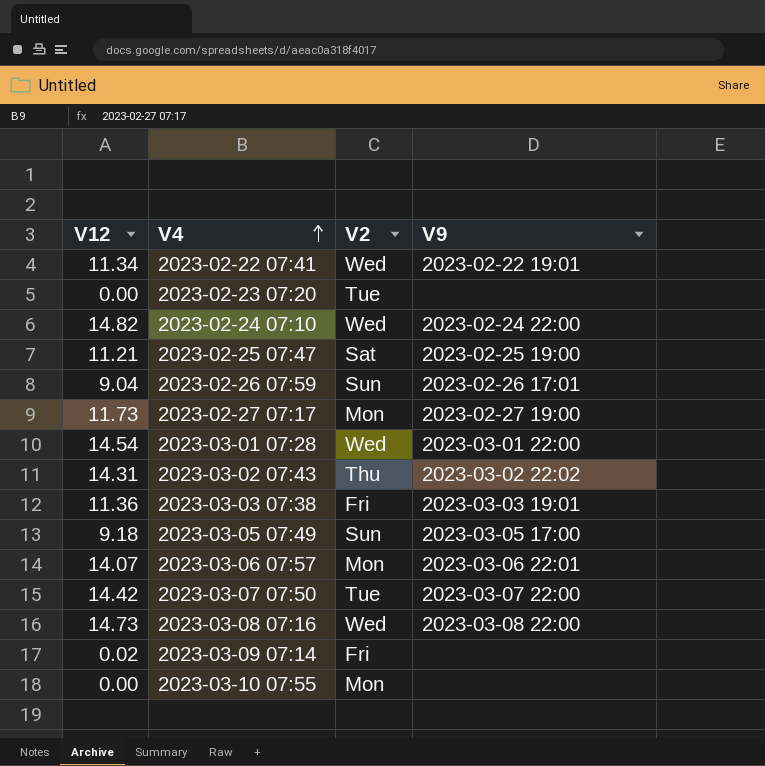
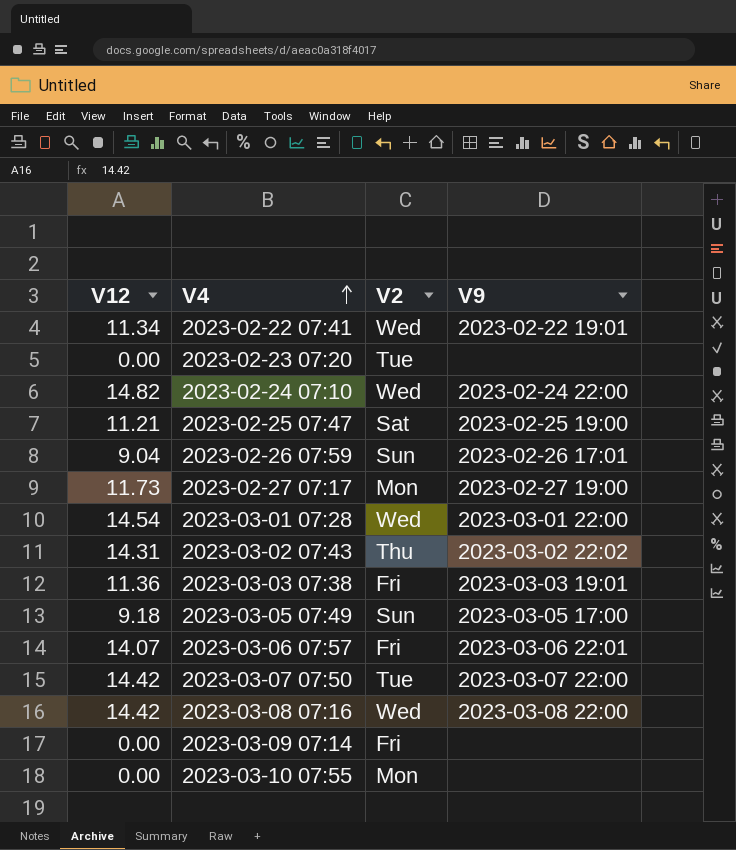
2023-03-06 07:57 | V2: Mon -> Fri
2023-03-08 07:16 | V12: 14.73 -> 14.42
2023-03-09 07:14 | V12: 0.02 -> 0.00

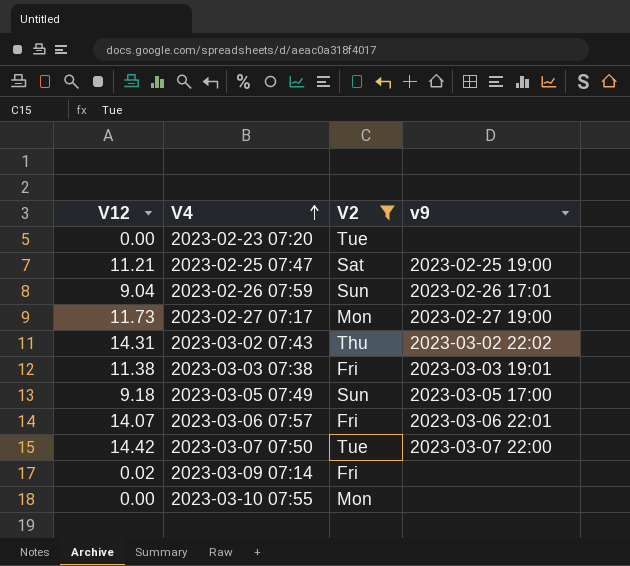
filter: none -> V2 != Wed
column name: V9 -> v9
2023-03-03 07:38 | V12: 11.36 -> 11.38
2023-03-09 07:14 | V12: 0.00 -> 0.02

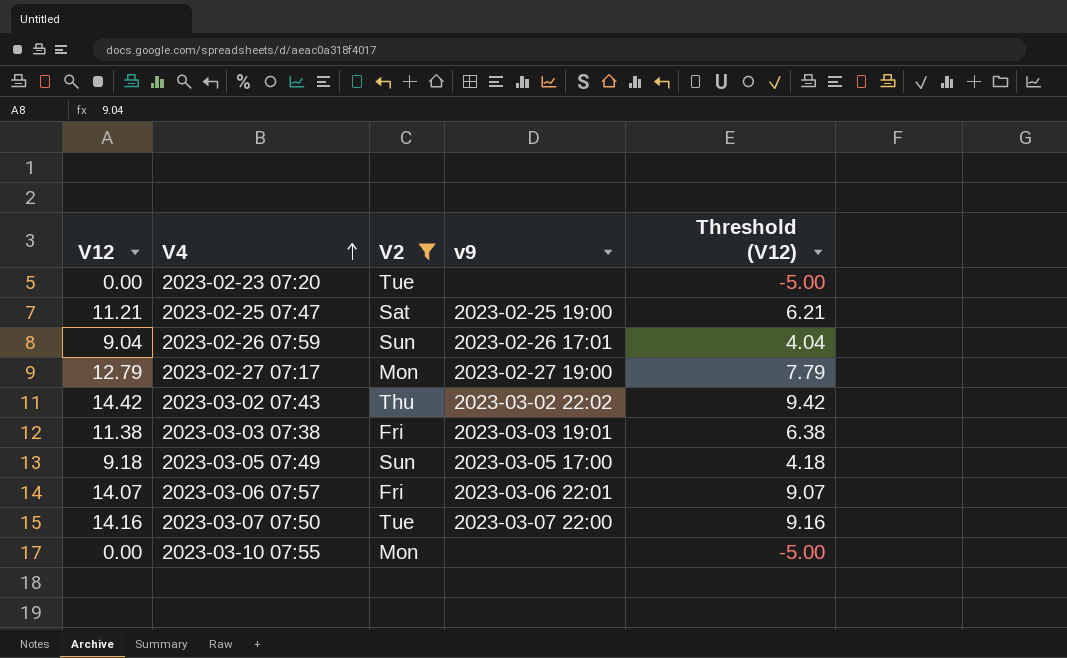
column Threshold (V12) | formula: none -> [V12] - 5
row 2023-03-09 07:14: 0.02 | Fri | none -> none
2023-02-27 07:17 | V12: 11.73 -> 12.79
2023-03-02 07:43 | V12: 14.31 -> 14.42
2023-03-07 07:50 | V12: 14.42 -> 14.16

